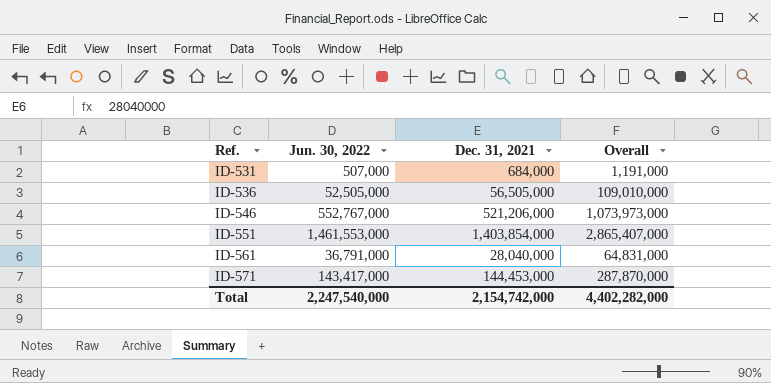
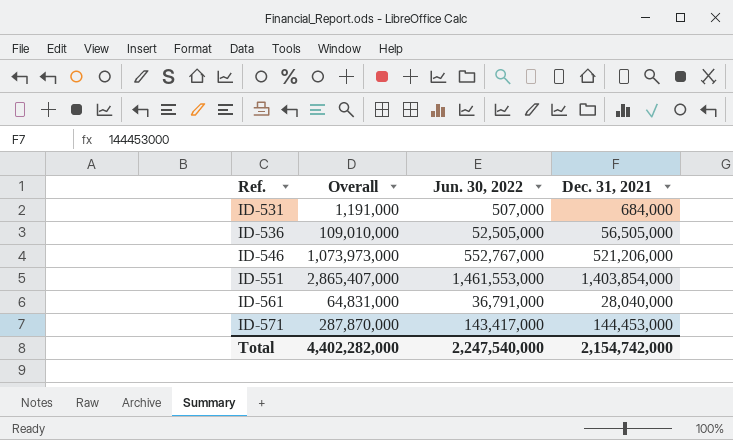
column Overall | position: 4 -> 2

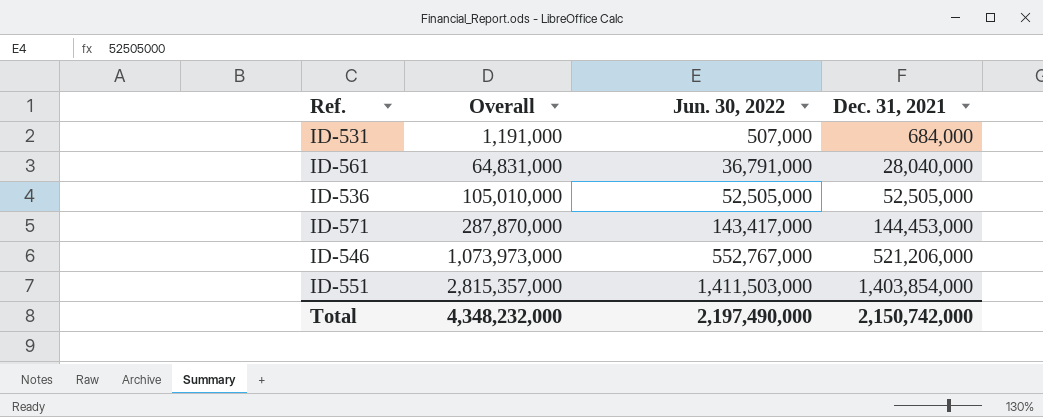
row order: Ref. ascending -> Overall ascending
ID-536 | Overall: 109,010,000 -> 105,010,000
ID-536 | Dec. 31, 2021: 56,505,000 -> 52,505,000
ID-551 | Overall: 2,865,407,000 -> 2,815,357,000
ID-551 | Jun. 30, 2022: 1,461,553,000 -> 1,411,503,000
Total | Overall: 4,402,282,000 -> 4,348,232,000
Total | Jun. 30, 2022: 2,247,540,000 -> 2,197,490,000
Total | Dec. 31, 2021: 2,154,742,000 -> 2,150,742,000

